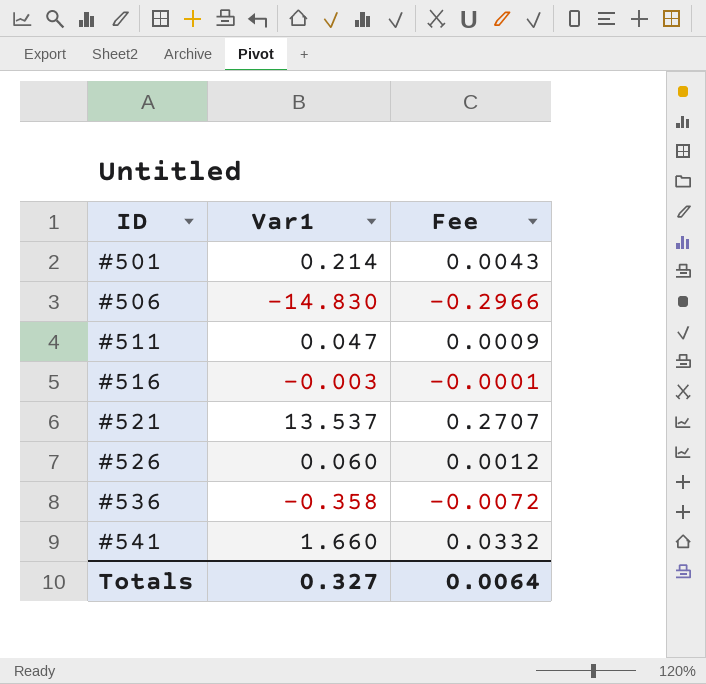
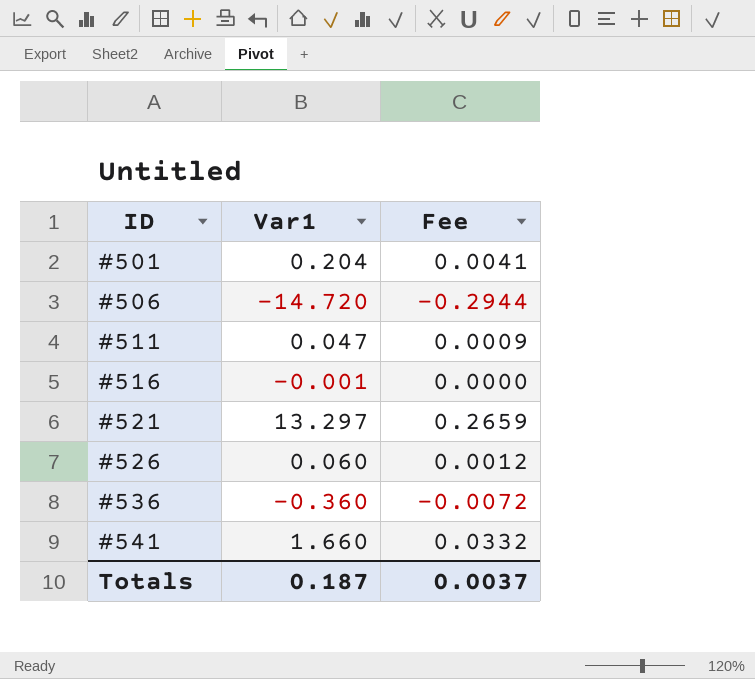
#501 | Var1: 0.214 -> 0.204
#501 | Fee: 0.0043 -> 0.0041
#506 | Var1: -14.830 -> -14.720
#506 | Fee: -0.2966 -> -0.2944
#516 | Var1: -0.003 -> -0.001
#516 | Fee: -0.0001 -> 0.0000
#521 | Var1: 13.537 -> 13.297
#521 | Fee: 0.2707 -> 0.2659
#536 | Var1: -0.358 -> -0.360
Totals | Var1: 0.327 -> 0.187
Totals | Fee: 0.0064 -> 0.0037

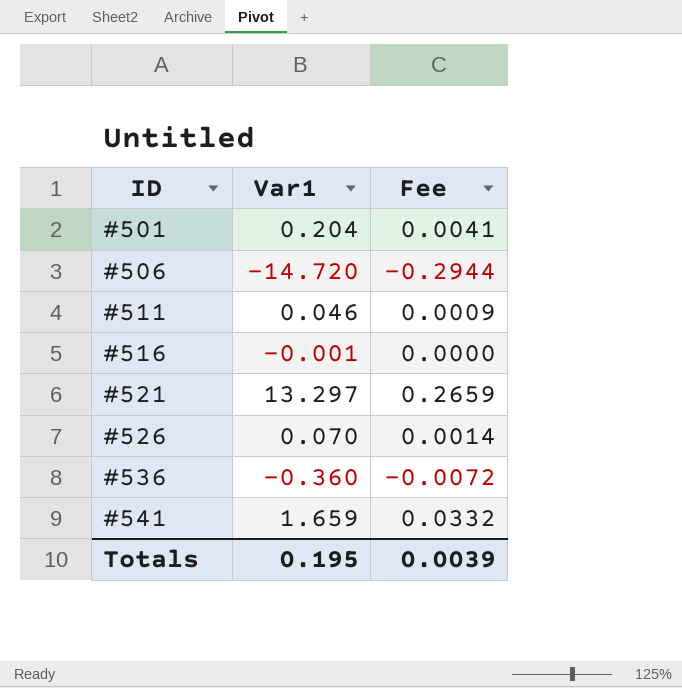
#511 | Var1: 0.047 -> 0.046
#526 | Var1: 0.060 -> 0.070
#526 | Fee: 0.0012 -> 0.0014
#541 | Var1: 1.660 -> 1.659
Totals | Var1: 0.187 -> 0.195
Totals | Fee: 0.0037 -> 0.0039

